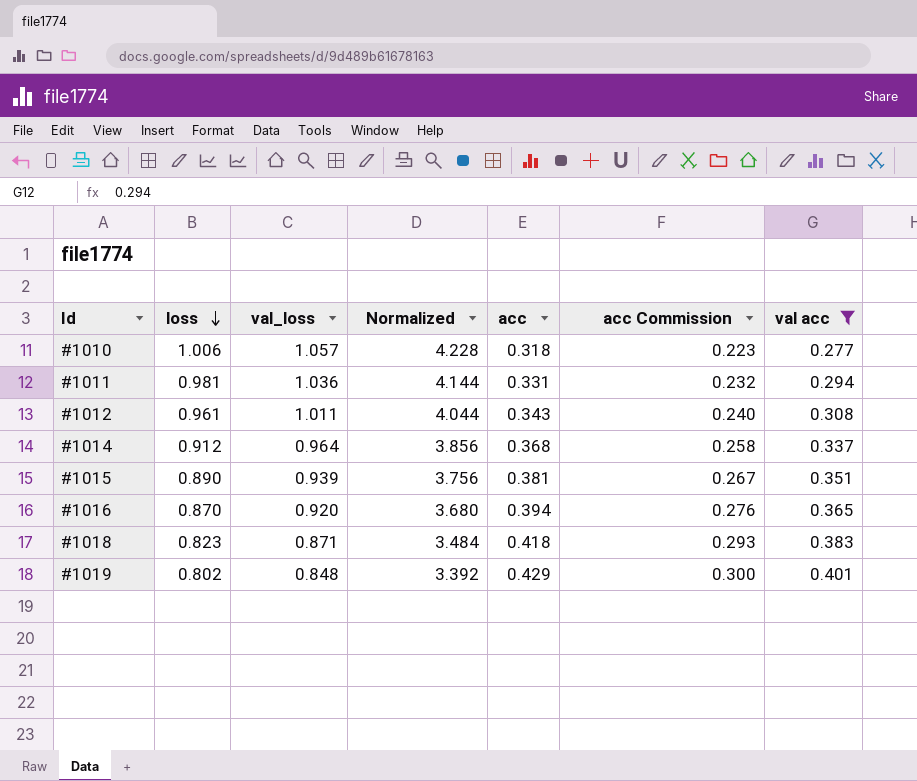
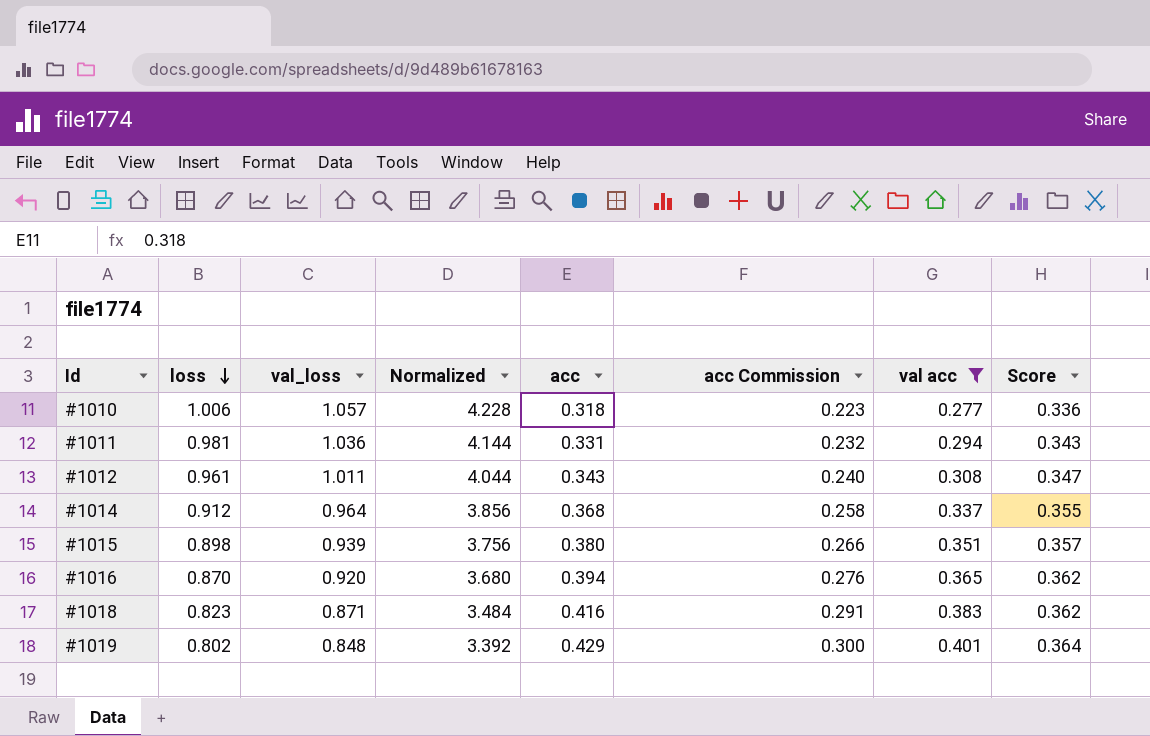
column Score | formula: none -> [val_loss] * [acc]
#1015 | loss: 0.890 -> 0.898
#1015 | acc: 0.381 -> 0.380
#1015 | acc Commission: 0.267 -> 0.266
#1018 | acc: 0.418 -> 0.416
#1018 | acc Commission: 0.293 -> 0.291

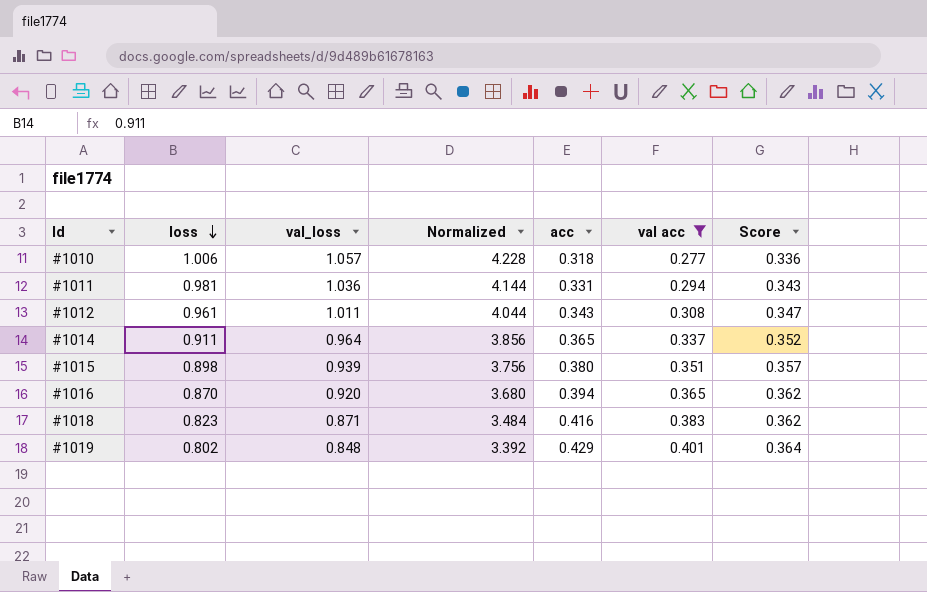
column acc Commission | formula: [acc] * 0.7 -> none
#1014 | loss: 0.912 -> 0.911
#1014 | acc: 0.368 -> 0.365
#1014 | Score: 0.355 -> 0.352

